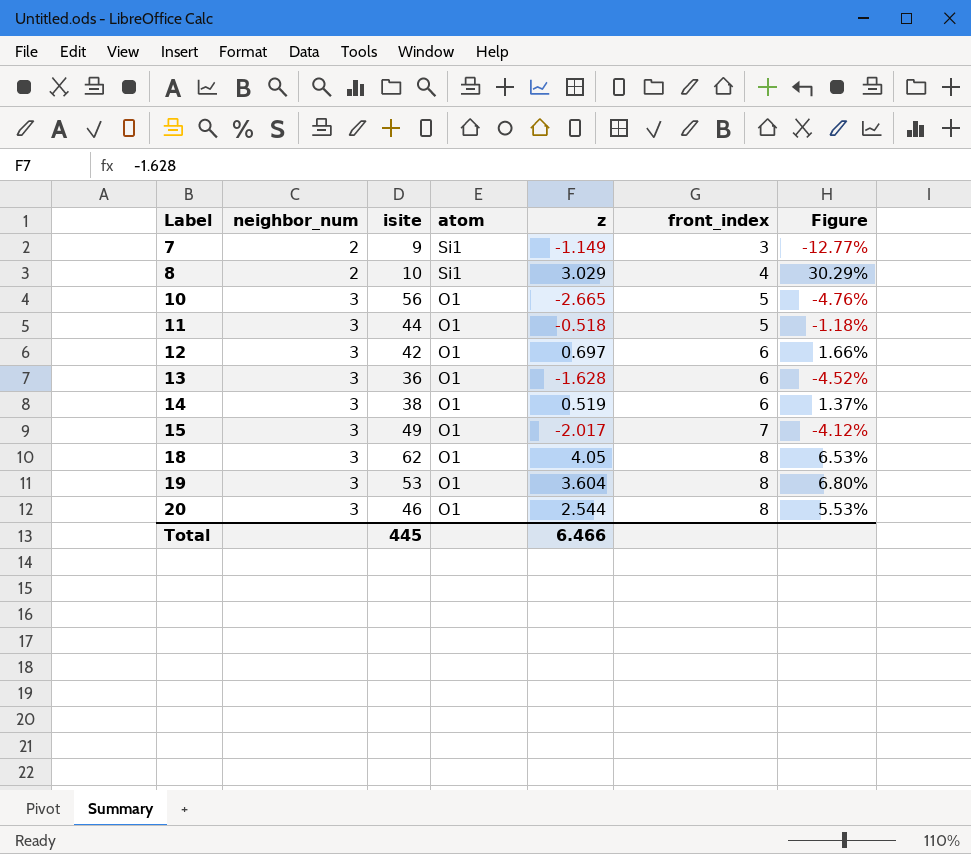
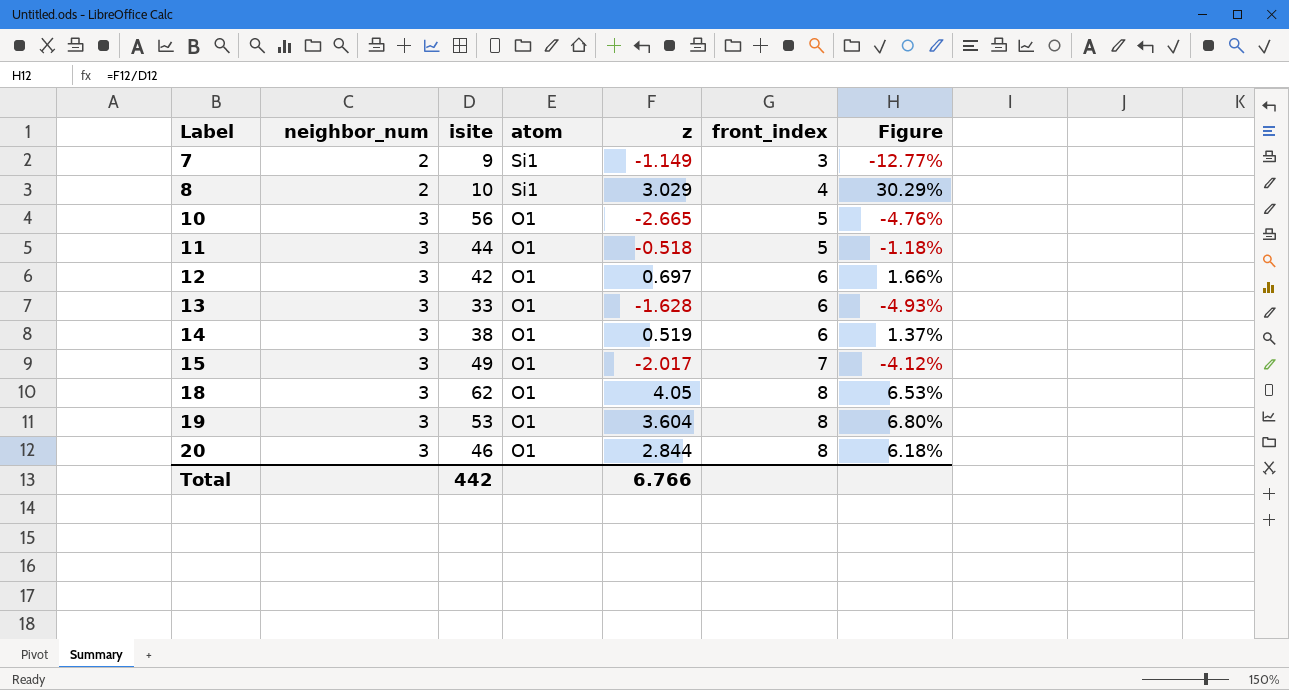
13 | isite: 36 -> 33
13 | Figure: -4.52% -> -4.93%
20 | z: 2.544 -> 2.844
20 | Figure: 5.53% -> 6.18%
Total | isite: 445 -> 442
Total | z: 6.466 -> 6.766

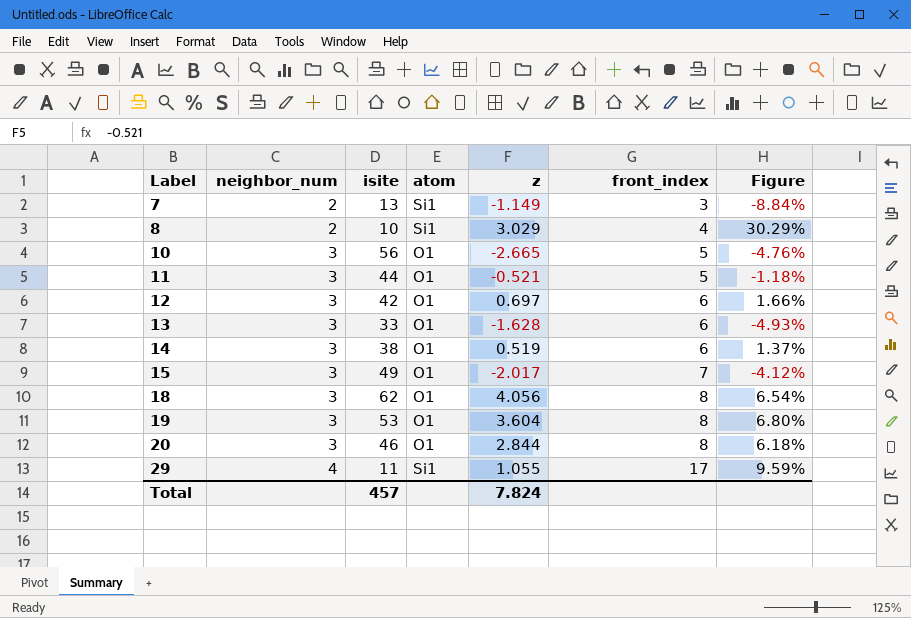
7 | isite: 9 -> 13
7 | Figure: -12.77% -> -8.84%
11 | z: -0.518 -> -0.521
18 | z: 4.05 -> 4.056
18 | Figure: 6.53% -> 6.54%
row 29: none -> 4 | 11 | Si1 | 1.055 | 17 | 9.59%
Total | isite: 442 -> 457
Total | z: 6.766 -> 7.824

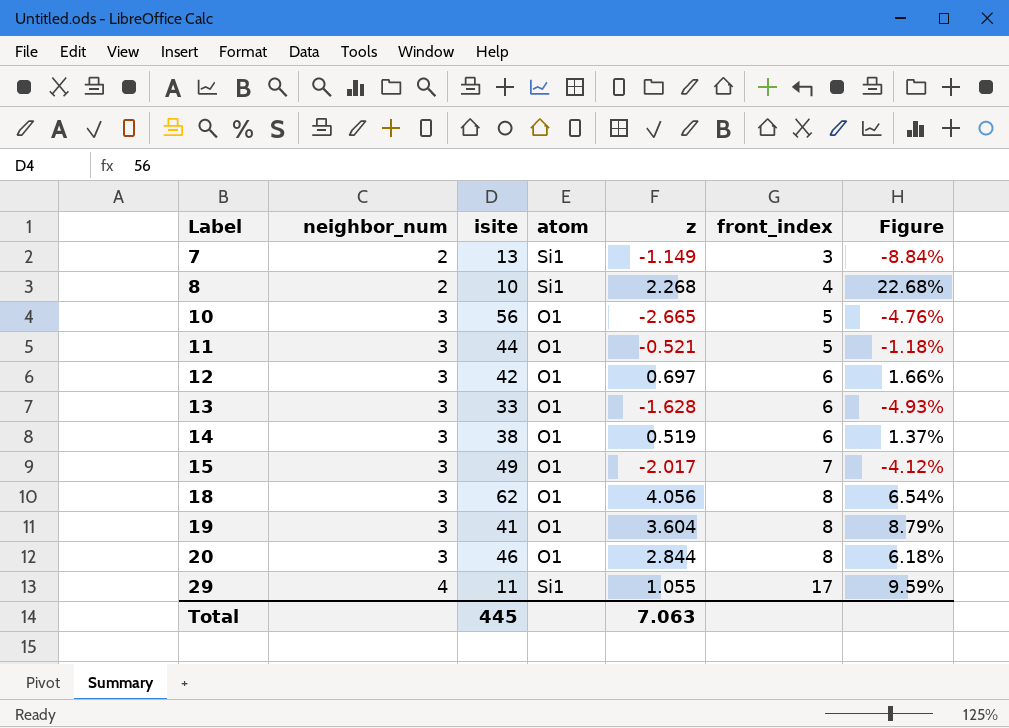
8 | z: 3.029 -> 2.268
8 | Figure: 30.29% -> 22.68%
19 | isite: 53 -> 41
19 | Figure: 6.80% -> 8.79%
Total | isite: 457 -> 445
Total | z: 7.824 -> 7.063

